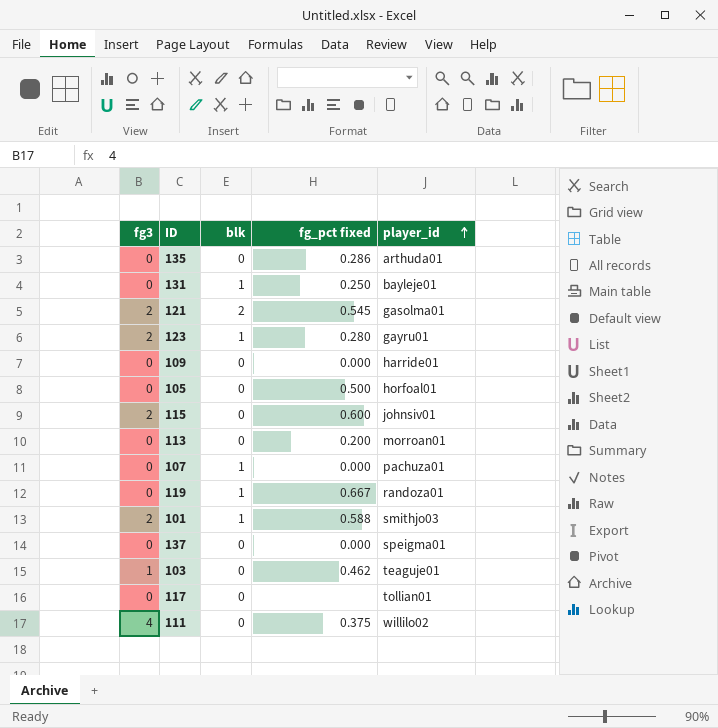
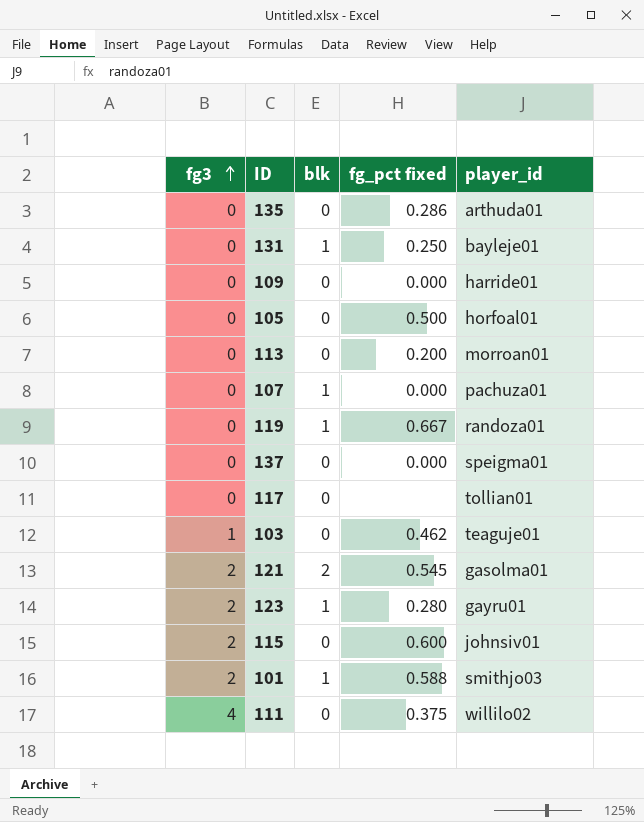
row order: player_id ascending -> fg3 ascending

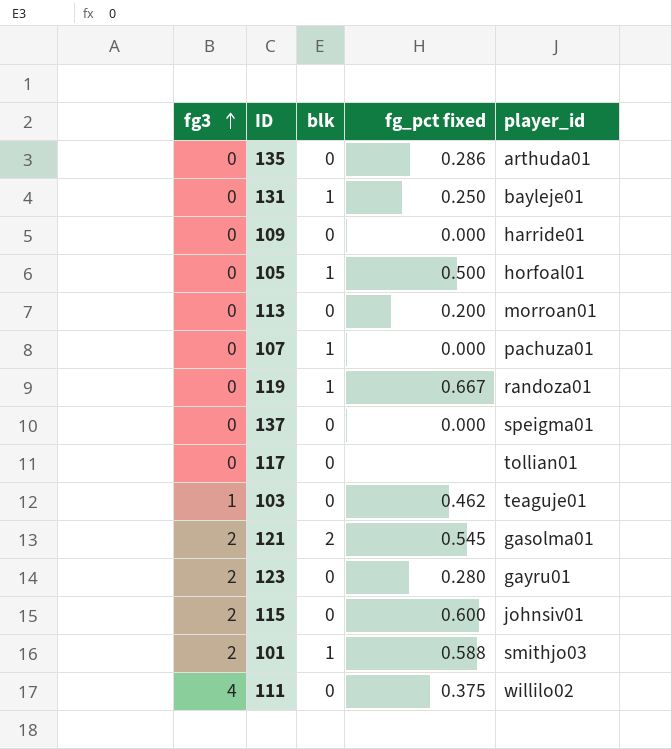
105 | blk: 0 -> 1
123 | blk: 1 -> 0

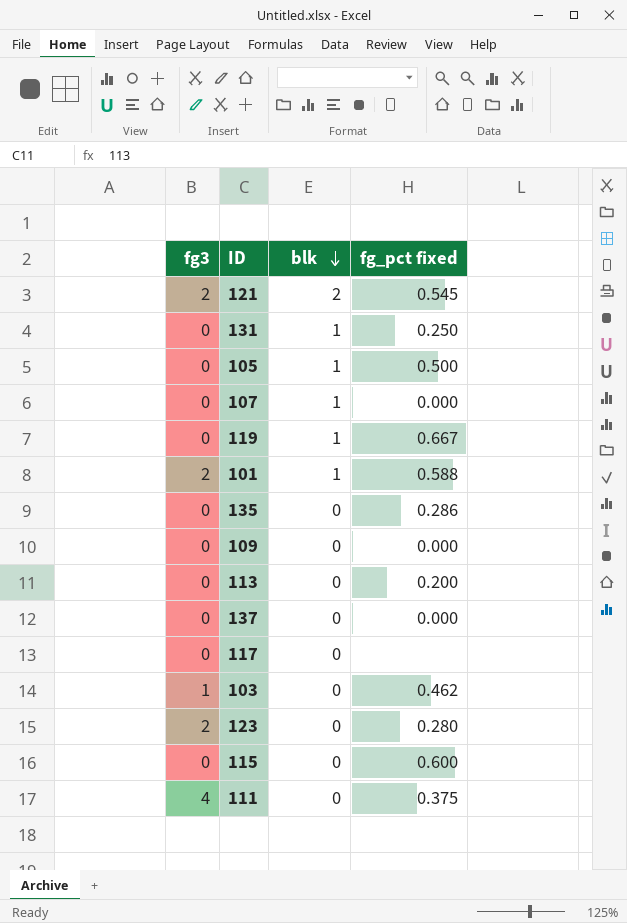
row order: fg3 ascending -> blk descending
column player_id | position: 5 -> none
115 | fg3: 2 -> 0

